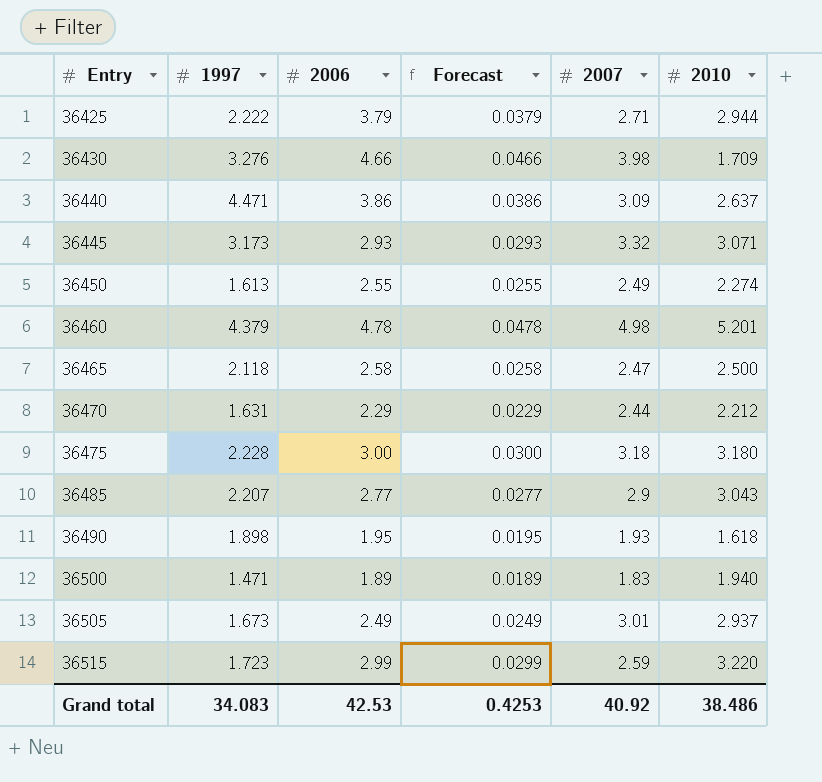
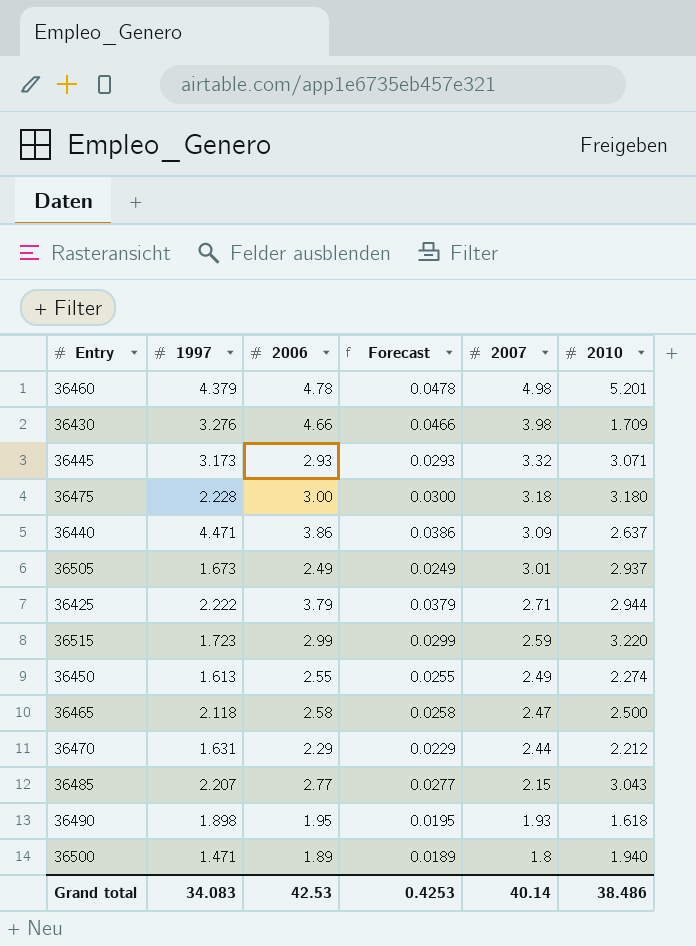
row order: Entry ascending -> 2007 descending
36485 | 2007: 2.9 -> 2.15
36500 | 2007: 1.83 -> 1.8
Grand total | 2007: 40.92 -> 40.14

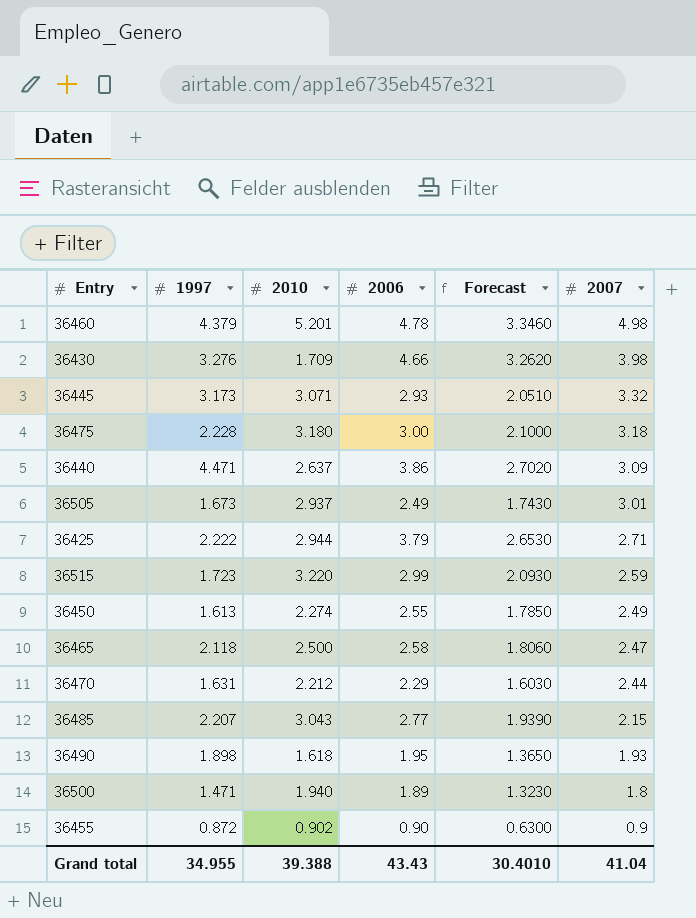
column 2010 | position: 6 -> 3
column Forecast | formula: [2006] * 0.01 -> [2006] * 0.7
row 36455: none -> 0.872 | 0.902 | 0.90 | 0.6300 | 0.9
Grand total | 1997: 34.083 -> 34.955
Grand total | 2010: 38.486 -> 39.388
Grand total | 2006: 42.53 -> 43.43
Grand total | Forecast: 0.4253 -> 30.4010
Grand total | 2007: 40.14 -> 41.04

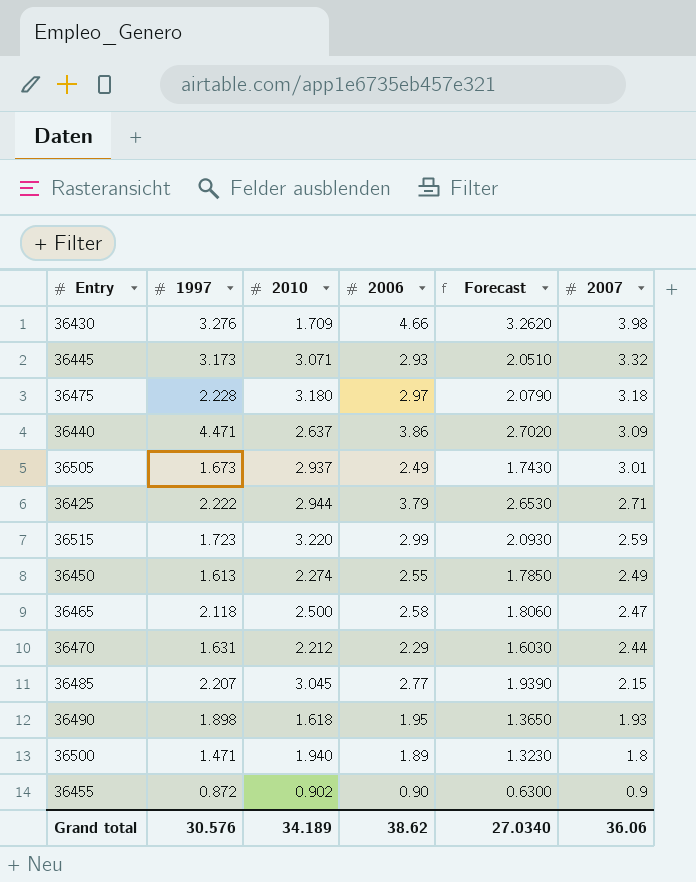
row 36460: 4.379 | 5.201 | 4.78 | 3.3460 | 4.98 -> none
36475 | 2006: 3.00 -> 2.97
36475 | Forecast: 2.1000 -> 2.0790
36485 | 2010: 3.043 -> 3.045
Grand total | 1997: 34.955 -> 30.576
Grand total | 2010: 39.388 -> 34.189
Grand total | 2006: 43.43 -> 38.62
Grand total | Forecast: 30.4010 -> 27.0340
Grand total | 2007: 41.04 -> 36.06

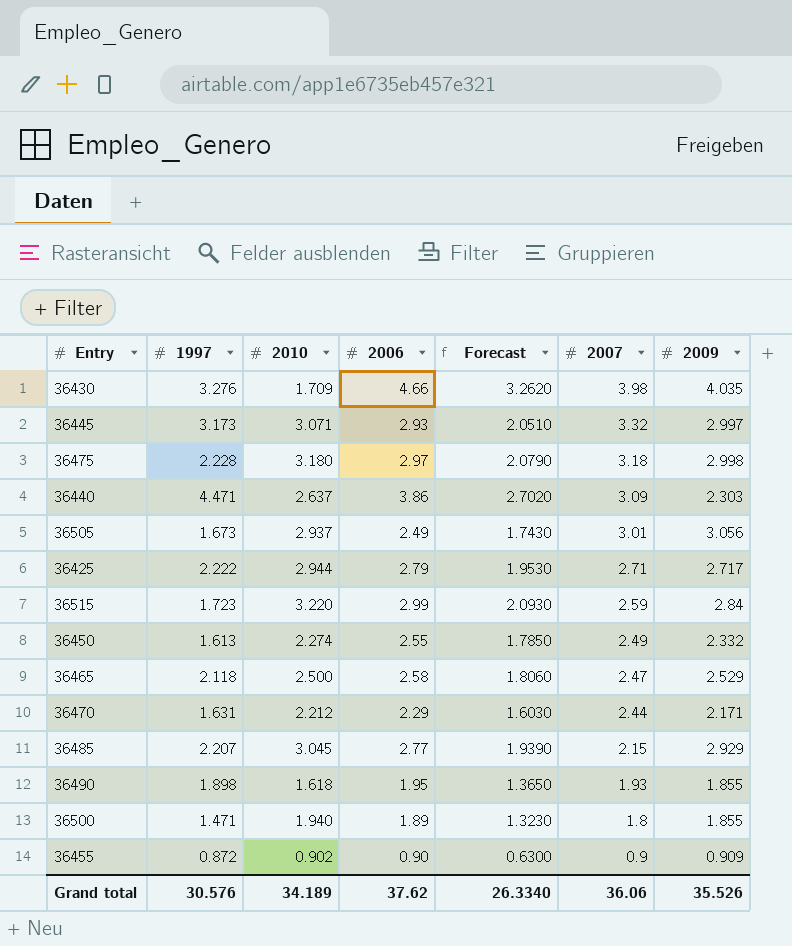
column 2009 | position: none -> 7
36425 | 2006: 3.79 -> 2.79
36425 | Forecast: 2.6530 -> 1.9530
Grand total | 2006: 38.62 -> 37.62
Grand total | Forecast: 27.0340 -> 26.3340

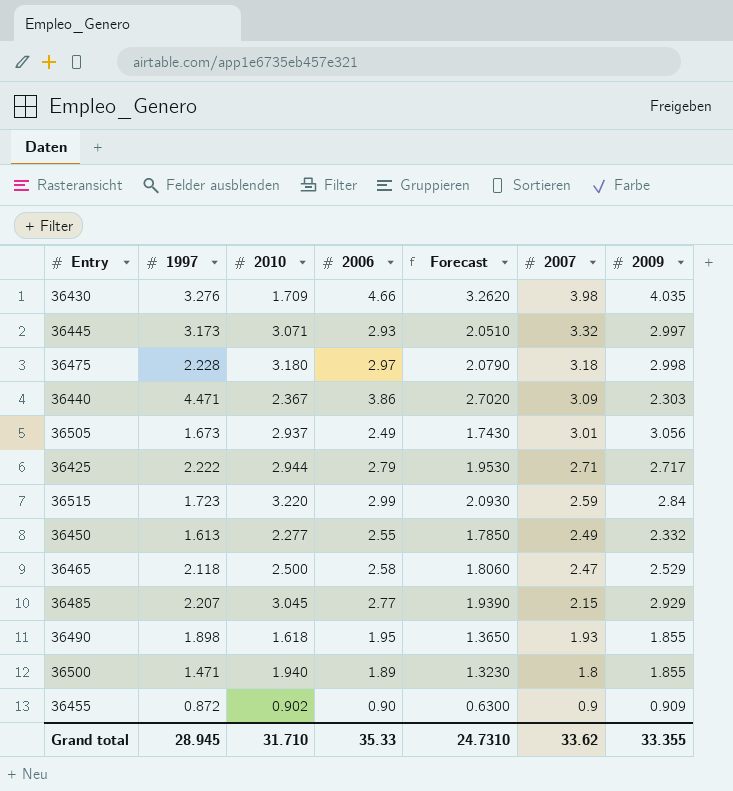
row 36470: 1.631 | 2.212 | 2.29 | 1.6030 | 2.44 | 2.171 -> none
36440 | 2010: 2.637 -> 2.367
36450 | 2010: 2.274 -> 2.277
Grand total | 1997: 30.576 -> 28.945
Grand total | 2010: 34.189 -> 31.710
Grand total | 2006: 37.62 -> 35.33
Grand total | Forecast: 26.3340 -> 24.7310
Grand total | 2007: 36.06 -> 33.62
Grand total | 2009: 35.526 -> 33.355

